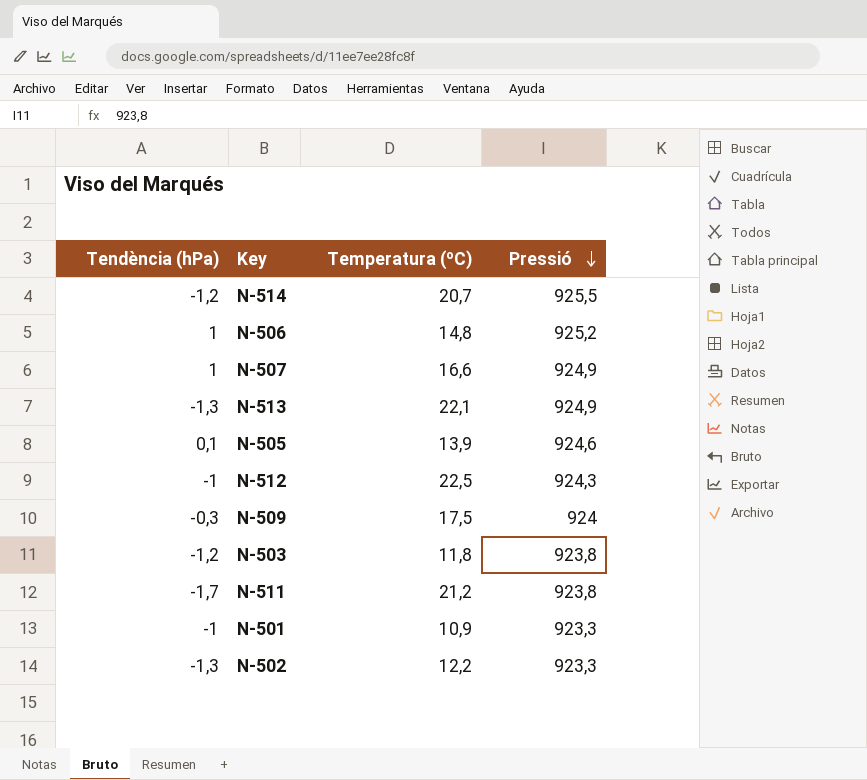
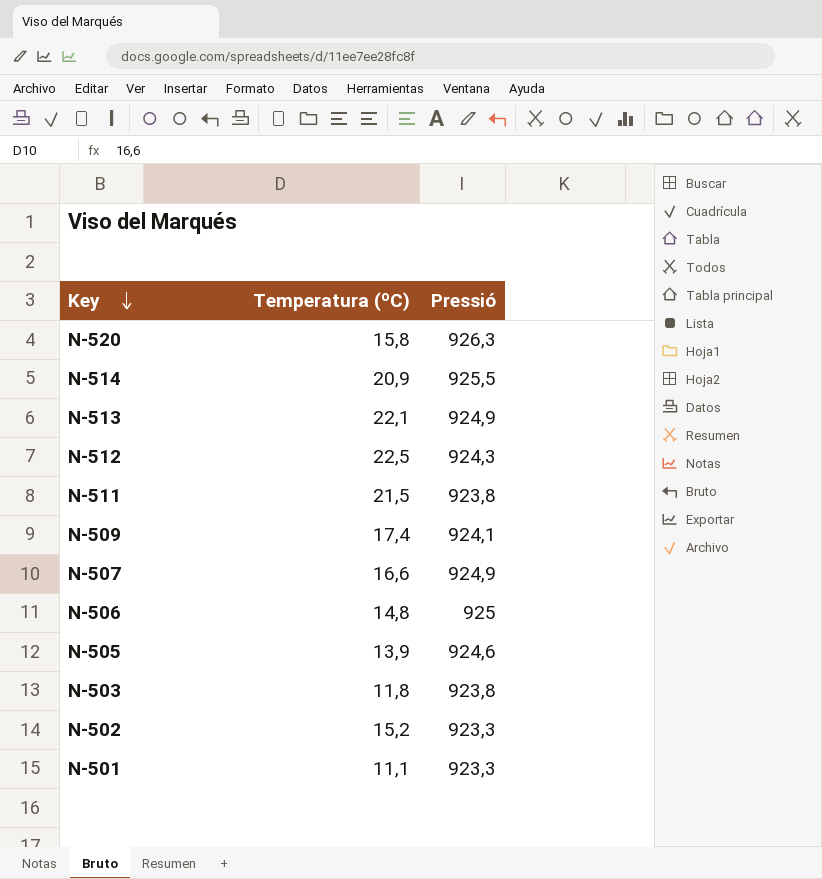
row order: Pressió descending -> Key descending
column Tendència (hPa) | position: 1 -> none
row N-520: none -> 15,8 | 926,3
N-514 | Temperatura (ºC): 20,7 -> 20,9
N-511 | Temperatura (ºC): 21,2 -> 21,5
N-509 | Temperatura (ºC): 17,5 -> 17,4
N-509 | Pressió: 924 -> 924,1
N-506 | Pressió: 925,2 -> 925
N-502 | Temperatura (ºC): 12,2 -> 15,2
N-501 | Temperatura (ºC): 10,9 -> 11,1

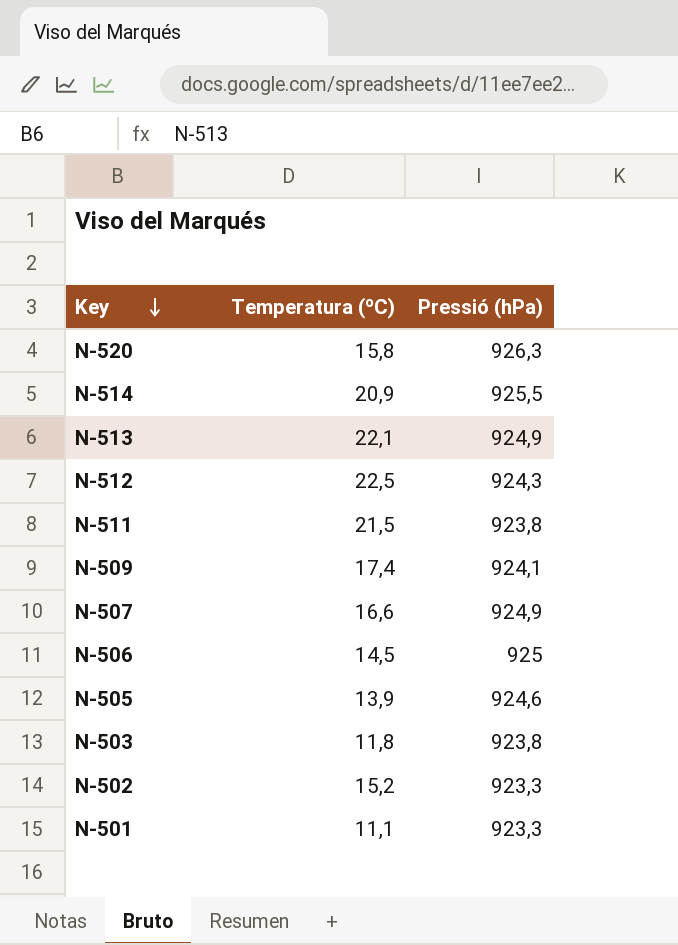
column name: Pressió -> Pressió (hPa)
N-506 | Temperatura (ºC): 14,8 -> 14,5

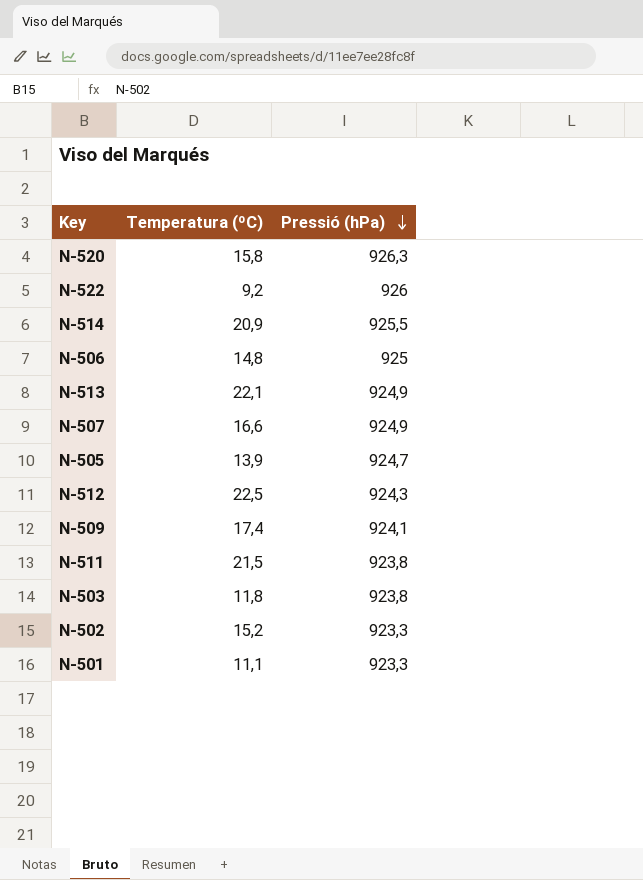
row order: Key descending -> Pressió (hPa) descending
row N-522: none -> 9,2 | 926
N-506 | Temperatura (ºC): 14,5 -> 14,8
N-505 | Pressió (hPa): 924,6 -> 924,7

